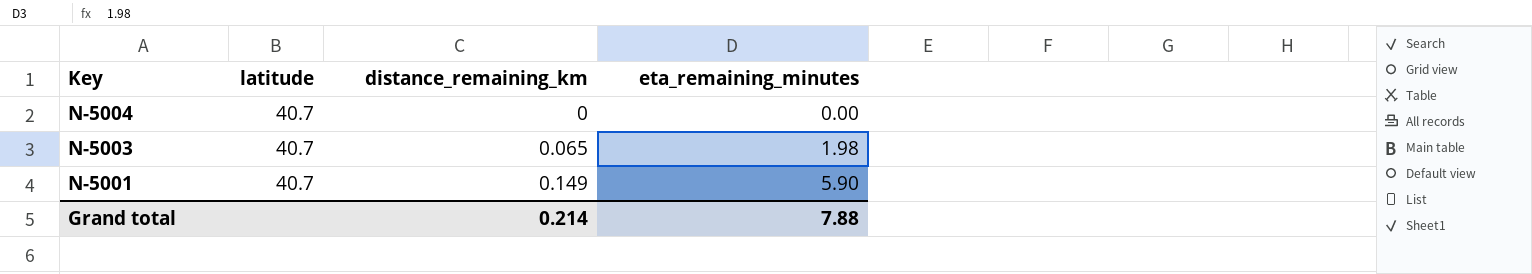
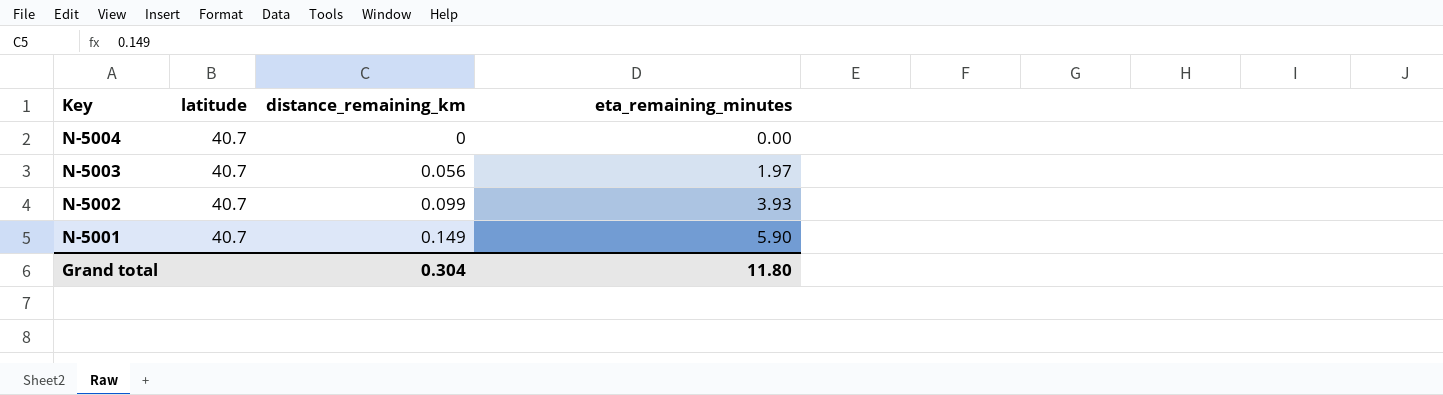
N-5003 | distance_remaining_km: 0.065 -> 0.056
N-5003 | eta_remaining_minutes: 1.98 -> 1.97
row N-5002: none -> 40.7 | 0.099 | 3.93
Grand total | distance_remaining_km: 0.214 -> 0.304
Grand total | eta_remaining_minutes: 7.88 -> 11.80

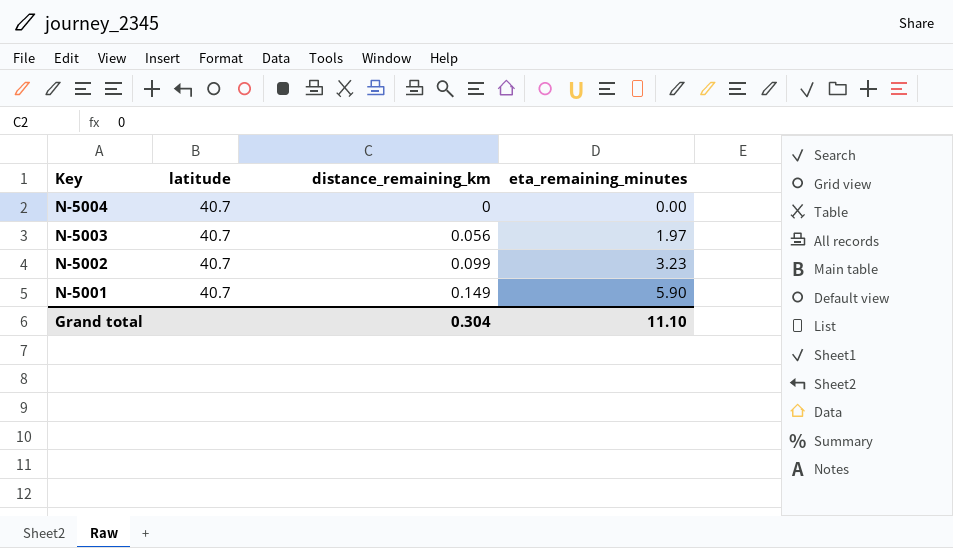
N-5002 | eta_remaining_minutes: 3.93 -> 3.23
Grand total | eta_remaining_minutes: 11.80 -> 11.10

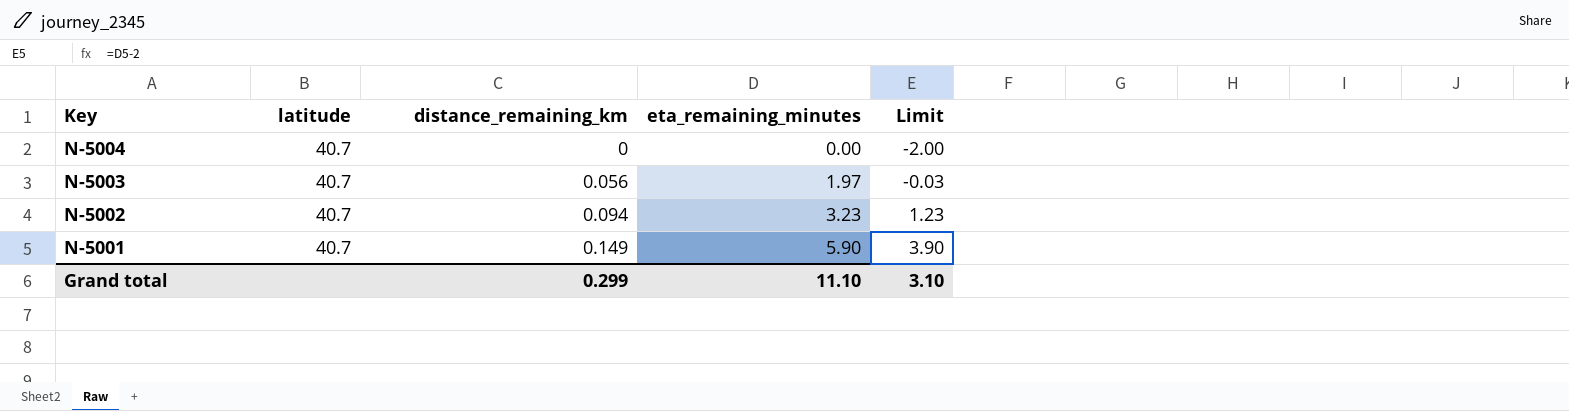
column Limit | formula: none -> [eta_remaining_minutes] - 2
N-5002 | distance_remaining_km: 0.099 -> 0.094
Grand total | distance_remaining_km: 0.304 -> 0.299

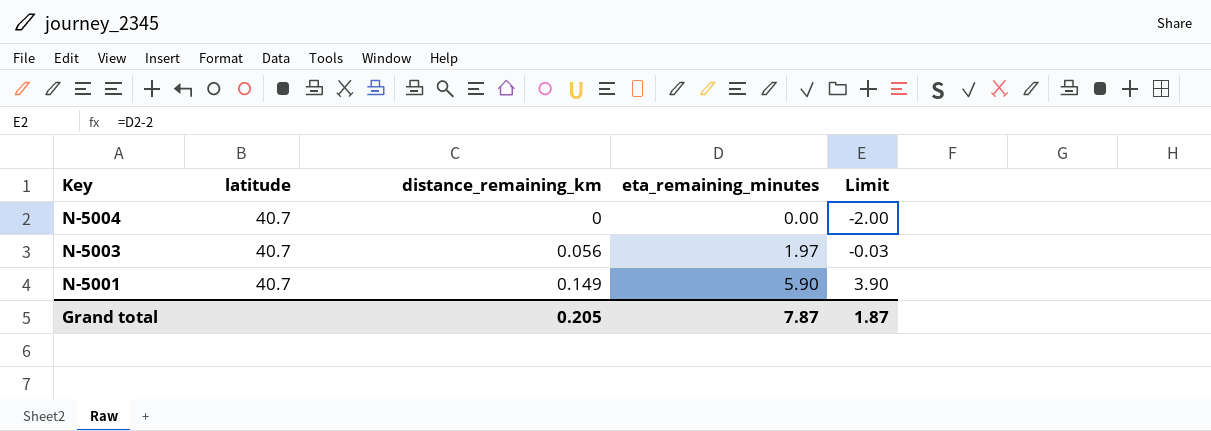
row N-5002: 40.7 | 0.094 | 3.23 | 1.23 -> none
Grand total | distance_remaining_km: 0.299 -> 0.205
Grand total | eta_remaining_minutes: 11.10 -> 7.87
Grand total | Limit: 3.10 -> 1.87

